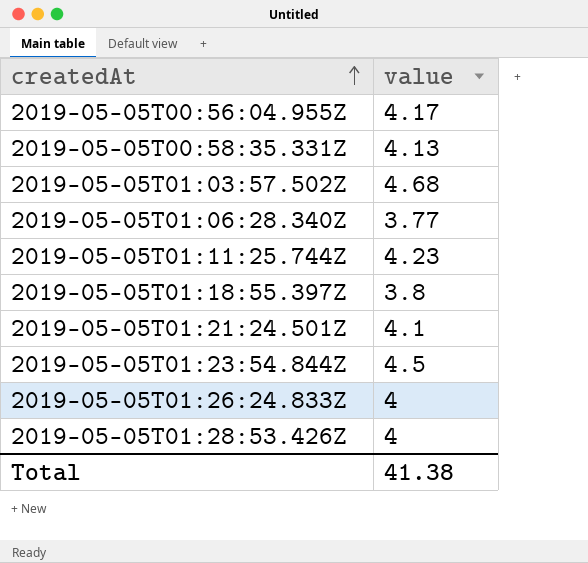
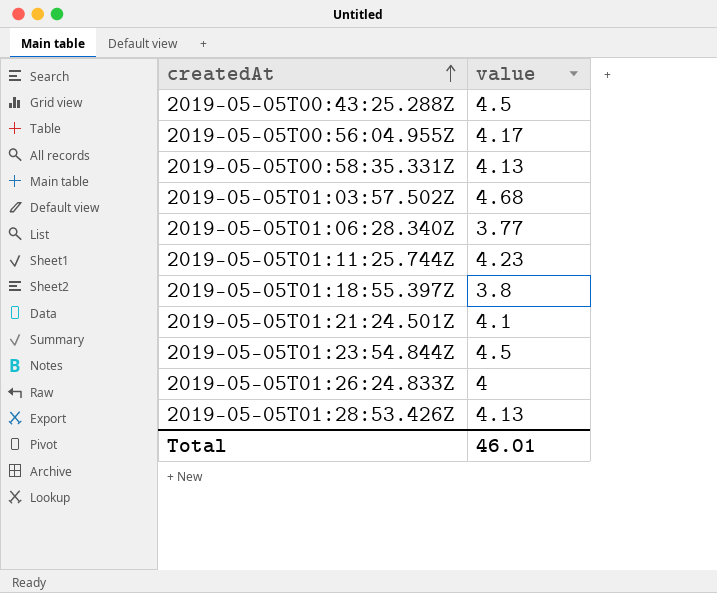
row 2019-05-05T00:43:25.288Z: none -> 4.5
2019-05-05T01:28:53.426Z | value: 4 -> 4.13
Total | value: 41.38 -> 46.01

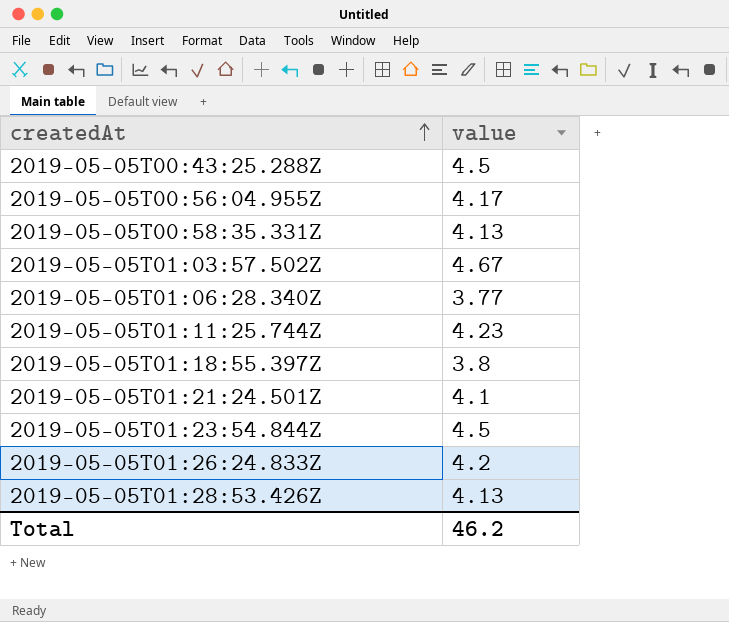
2019-05-05T01:03:57.502Z | value: 4.68 -> 4.67
2019-05-05T01:26:24.833Z | value: 4 -> 4.2
Total | value: 46.01 -> 46.2

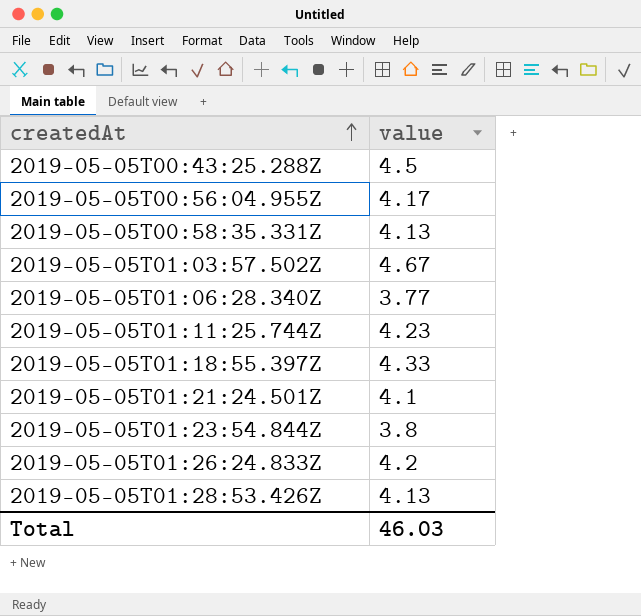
2019-05-05T01:18:55.397Z | value: 3.8 -> 4.33
2019-05-05T01:23:54.844Z | value: 4.5 -> 3.8
Total | value: 46.2 -> 46.03

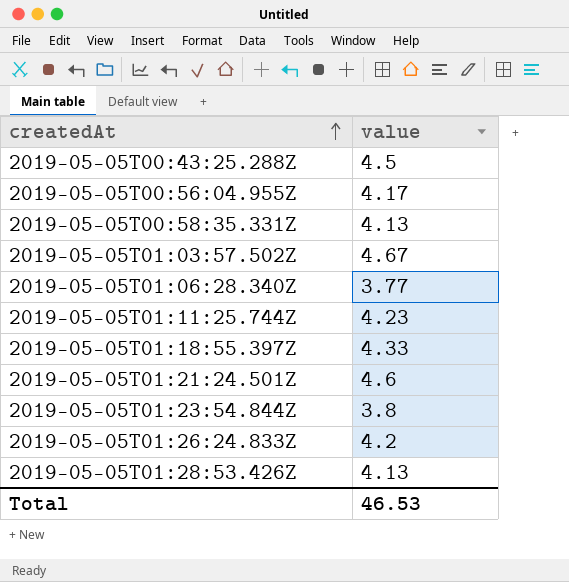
2019-05-05T01:21:24.501Z | value: 4.1 -> 4.6
Total | value: 46.03 -> 46.53

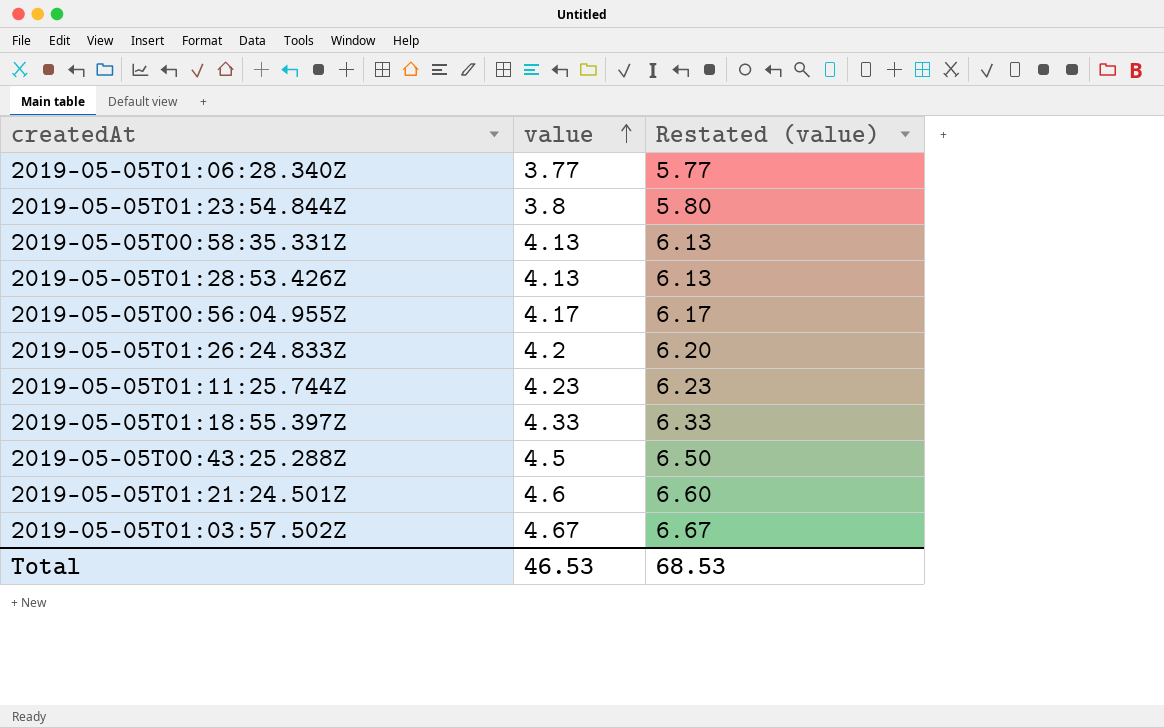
row order: createdAt ascending -> value ascending
column Restated (value) | formula: none -> [value] + 2

